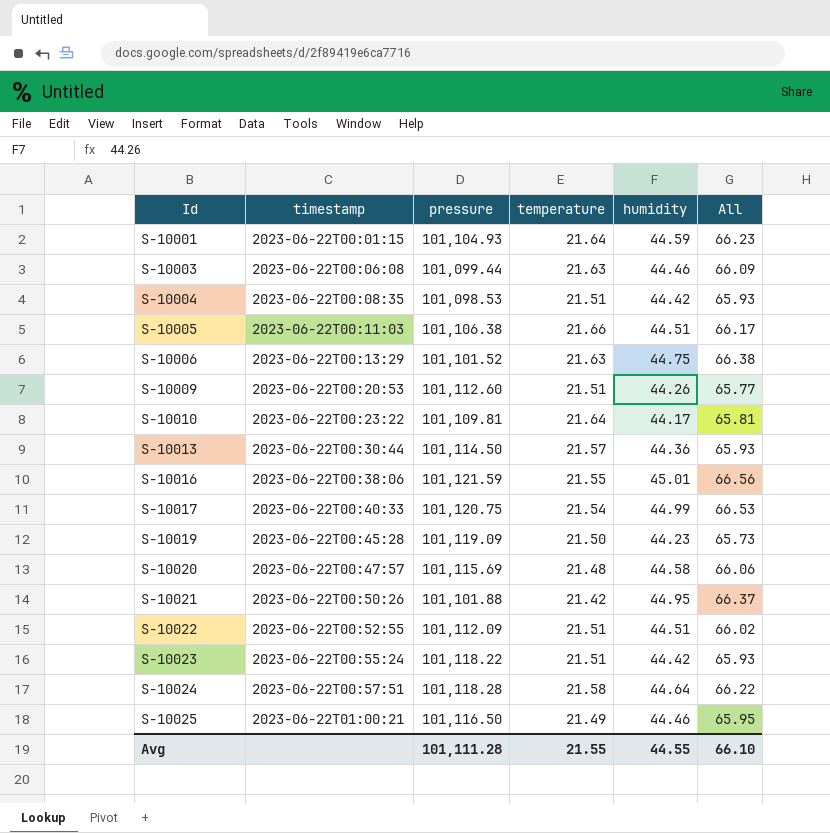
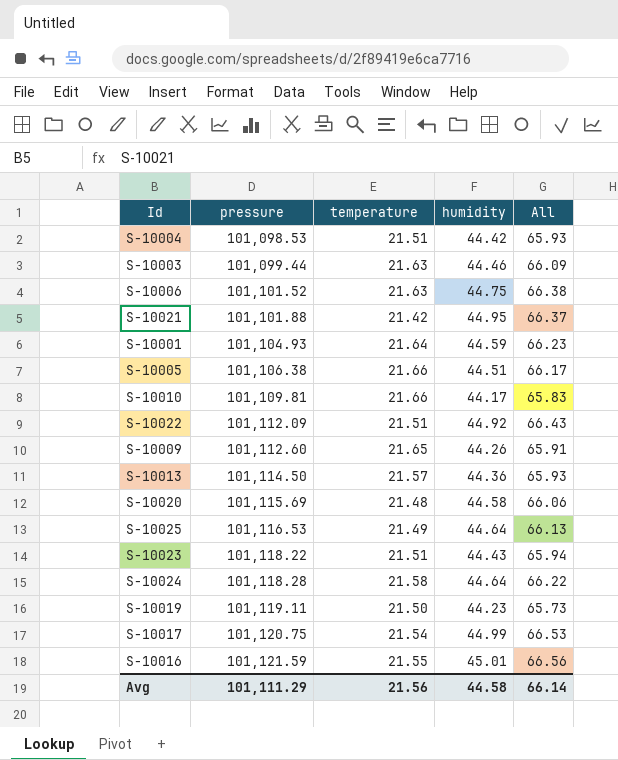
row order: Id ascending -> pressure ascending
column timestamp | position: 2 -> none
S-10010 | temperature: 21.64 -> 21.66
S-10010 | All: 65.81 -> 65.83
S-10022 | humidity: 44.51 -> 44.92
S-10022 | All: 66.02 -> 66.43
S-10009 | temperature: 21.51 -> 21.65
S-10009 | All: 65.77 -> 65.91
S-10025 | pressure: 101,116.50 -> 101,116.53
S-10025 | humidity: 44.46 -> 44.64
S-10025 | All: 65.95 -> 66.13
S-10023 | humidity: 44.42 -> 44.43
S-10023 | All: 65.93 -> 65.94
S-10019 | pressure: 101,119.09 -> 101,119.11
Avg | pressure: 101,111.28 -> 101,111.29
Avg | temperature: 21.55 -> 21.56
Avg | humidity: 44.55 -> 44.58
Avg | All: 66.10 -> 66.14

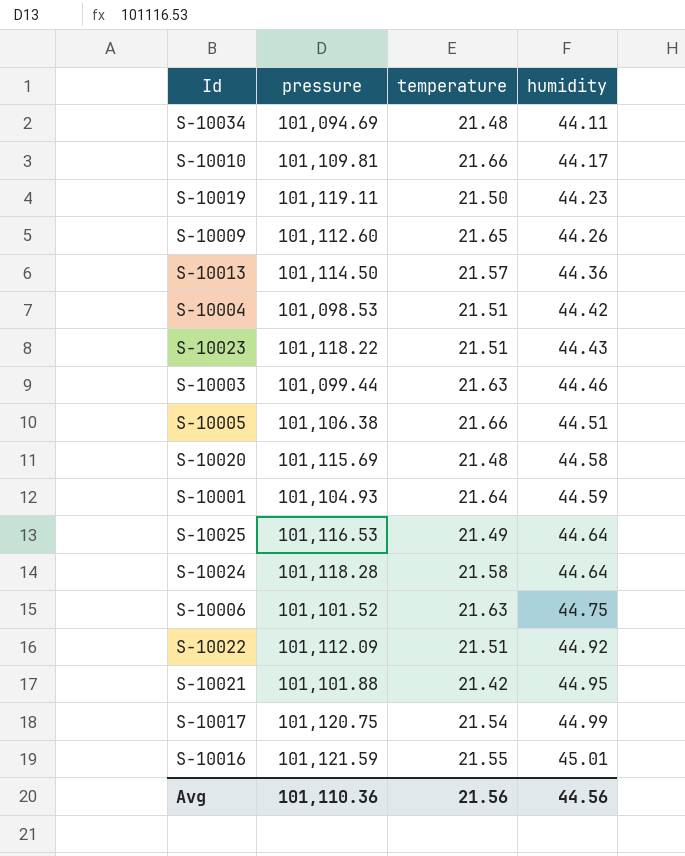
row order: pressure ascending -> humidity ascending
column All | formula: [temperature] + [humidity] -> none
row S-10034: none -> 101,094.69 | 21.48 | 44.11
Avg | pressure: 101,111.29 -> 101,110.36
Avg | humidity: 44.58 -> 44.56

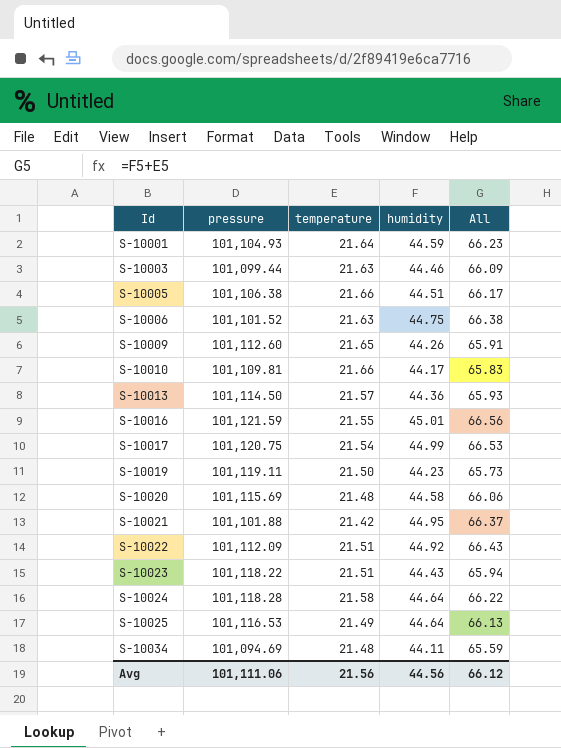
row order: humidity ascending -> Id ascending
column All | formula: none -> [temperature] + [humidity]
row S-10004: 101,098.53 | 21.51 | 44.42 -> none
Avg | pressure: 101,110.36 -> 101,111.06

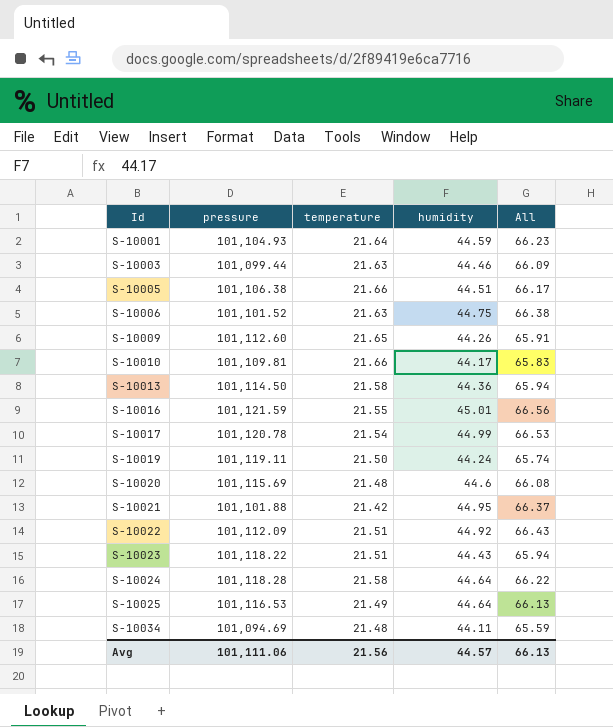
S-10013 | temperature: 21.57 -> 21.58
S-10013 | All: 65.93 -> 65.94
S-10017 | pressure: 101,120.75 -> 101,120.78
S-10019 | humidity: 44.23 -> 44.24
S-10019 | All: 65.73 -> 65.74
S-10020 | humidity: 44.58 -> 44.6
S-10020 | All: 66.06 -> 66.08
Avg | humidity: 44.56 -> 44.57
Avg | All: 66.12 -> 66.13

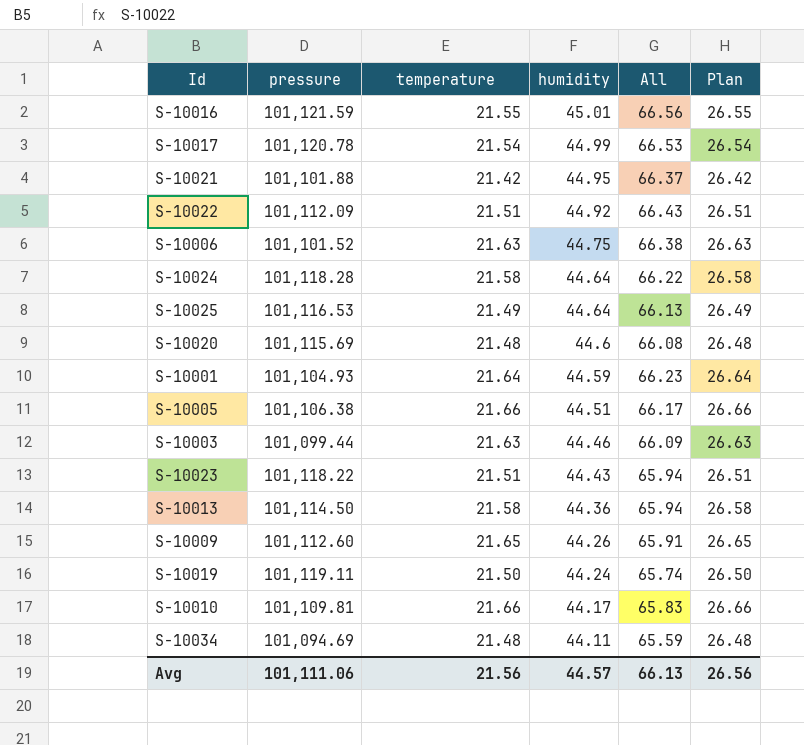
row order: Id ascending -> humidity descending
column Plan | formula: none -> [temperature] + 5

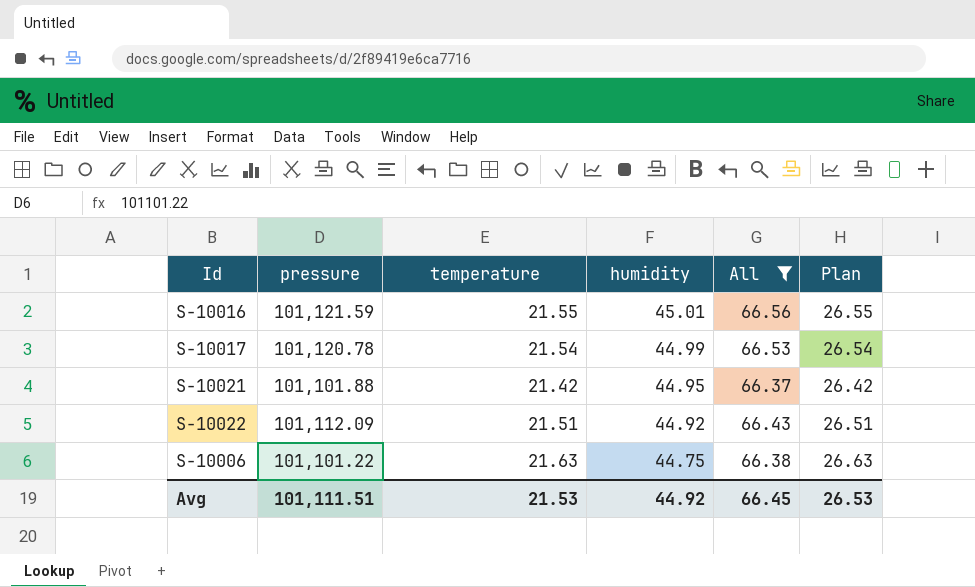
filter: none -> All >= 66.37
S-10006 | pressure: 101,101.52 -> 101,101.22
Avg | pressure: 101,111.06 -> 101,111.51
Avg | temperature: 21.56 -> 21.53
Avg | humidity: 44.57 -> 44.92
Avg | All: 66.13 -> 66.45
Avg | Plan: 26.56 -> 26.53

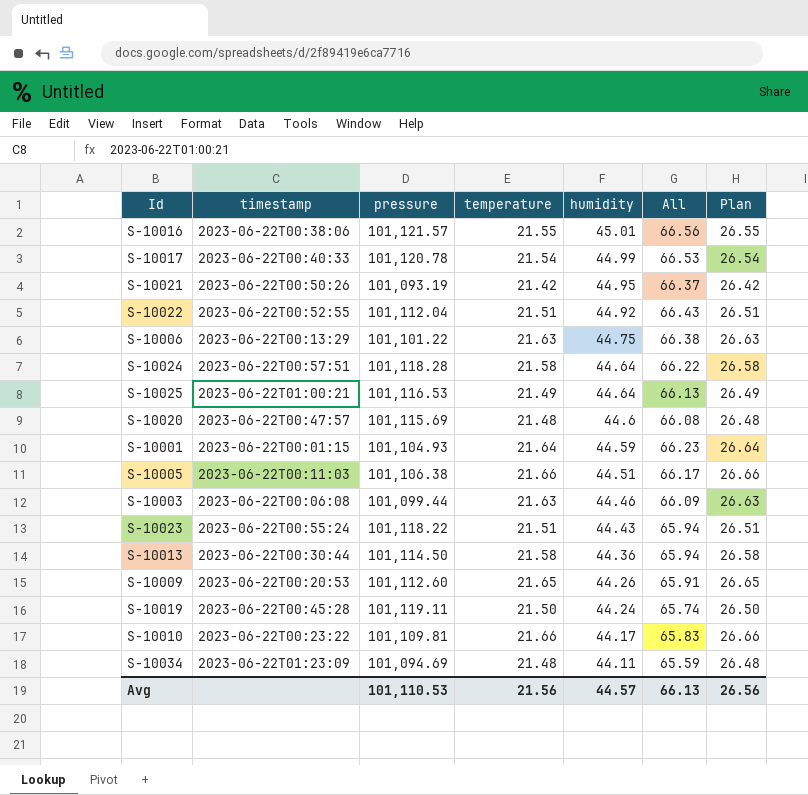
filter: All >= 66.37 -> none
column timestamp | position: none -> 2
S-10016 | pressure: 101,121.59 -> 101,121.57
S-10021 | pressure: 101,101.88 -> 101,093.19
S-10022 | pressure: 101,112.09 -> 101,112.04
Avg | pressure: 101,111.51 -> 101,110.53
Avg | temperature: 21.53 -> 21.56
Avg | humidity: 44.92 -> 44.57
Avg | All: 66.45 -> 66.13
Avg | Plan: 26.53 -> 26.56

